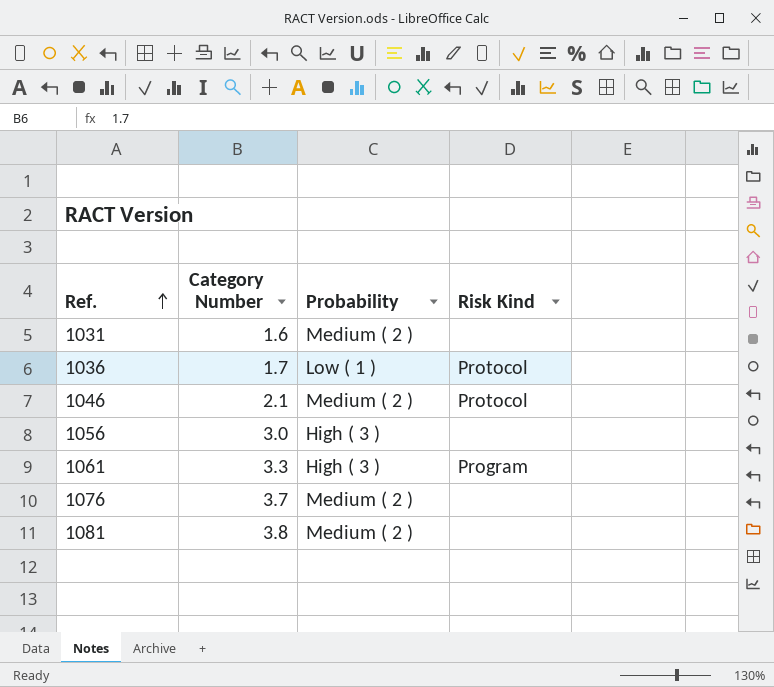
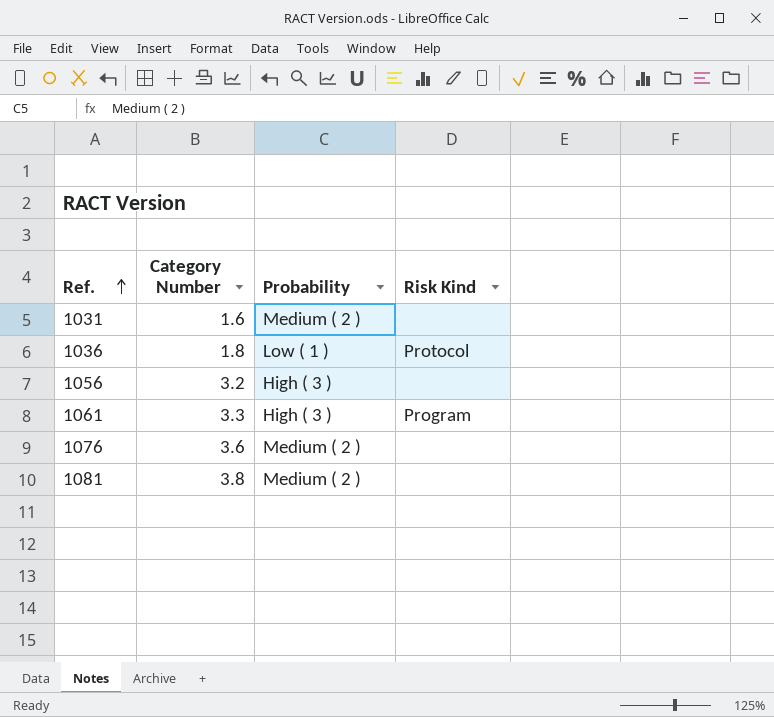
row 1046: 2.1 | Medium ( 2 ) | Protocol -> none
1036 | Category Number: 1.7 -> 1.8
1056 | Category Number: 3.0 -> 3.2
1076 | Category Number: 3.7 -> 3.6

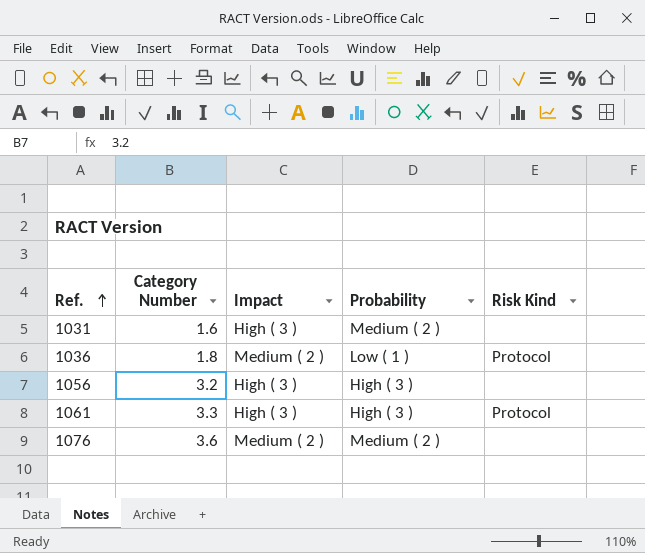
column Impact | position: none -> 3
row 1081: 3.8 | Medium ( 2 ) | none -> none
1061 | Risk Kind: Program -> Protocol

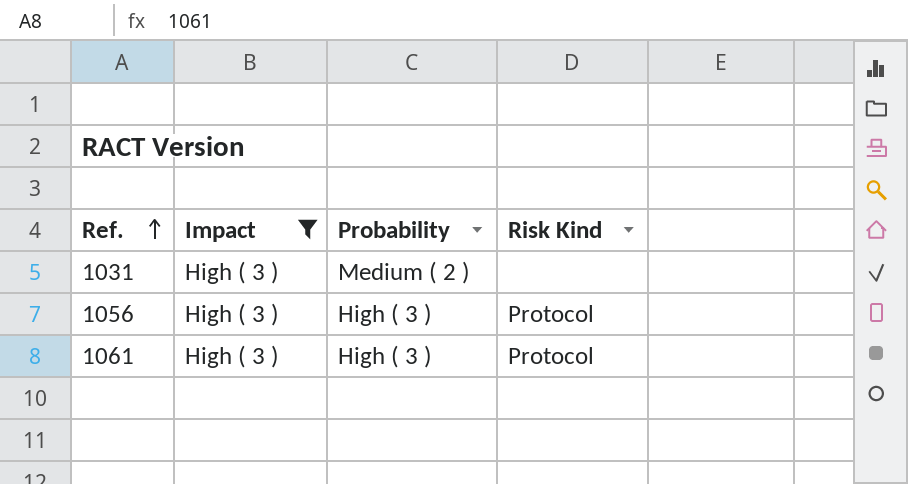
filter: none -> Impact = High ( 3 )
column Category Number | position: 2 -> none
1056 | Risk Kind: none -> Protocol

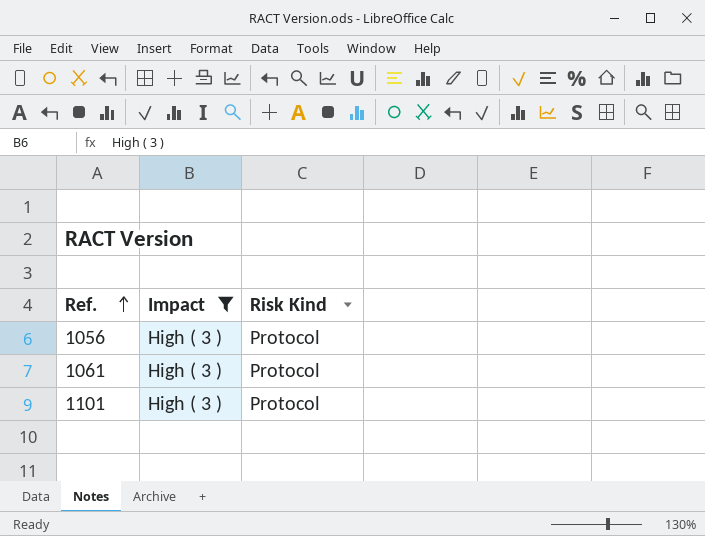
column Probability | position: 3 -> none
row 1031: High ( 3 ) | Medium ( 2 ) | none -> none
row 1101: none -> High ( 3 ) | Protocol

